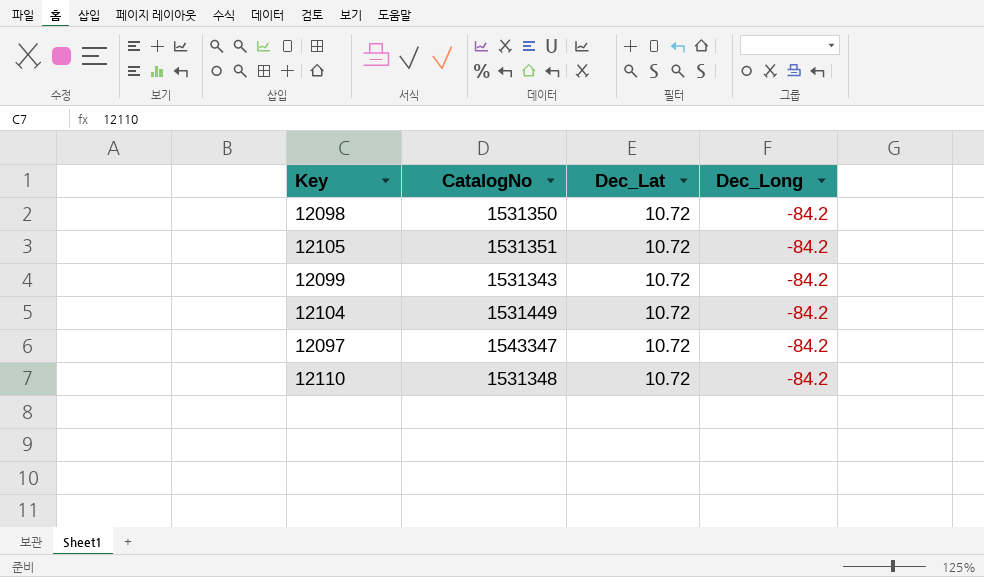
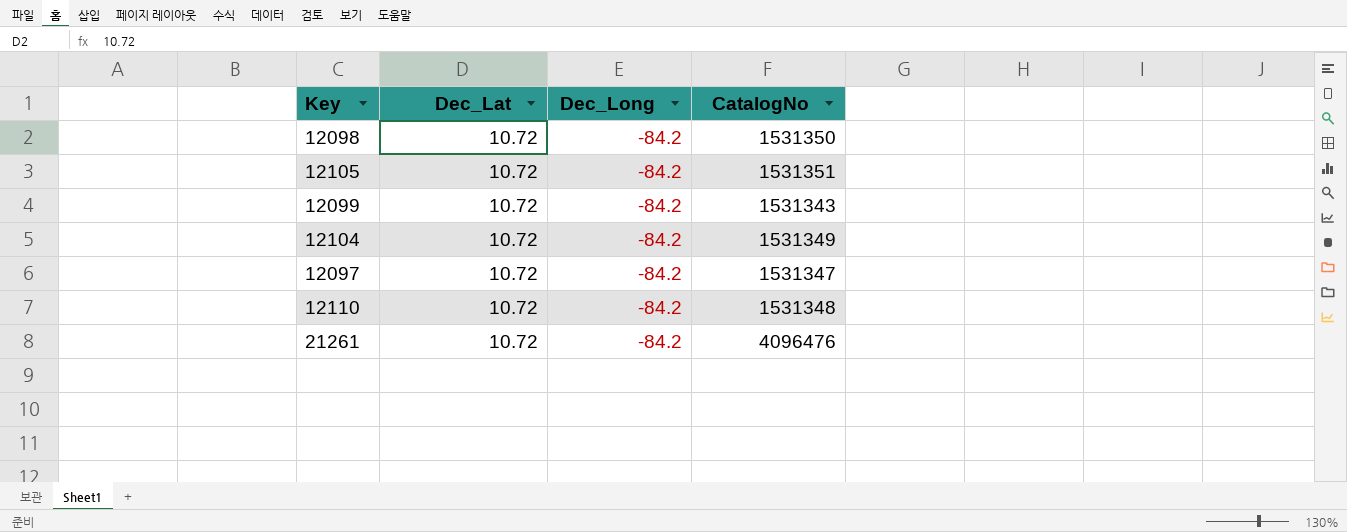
column CatalogNo | position: 2 -> 4
12104 | CatalogNo: 1531449 -> 1531349
12097 | CatalogNo: 1543347 -> 1531347
row 21261: none -> 10.72 | -84.2 | 4096476

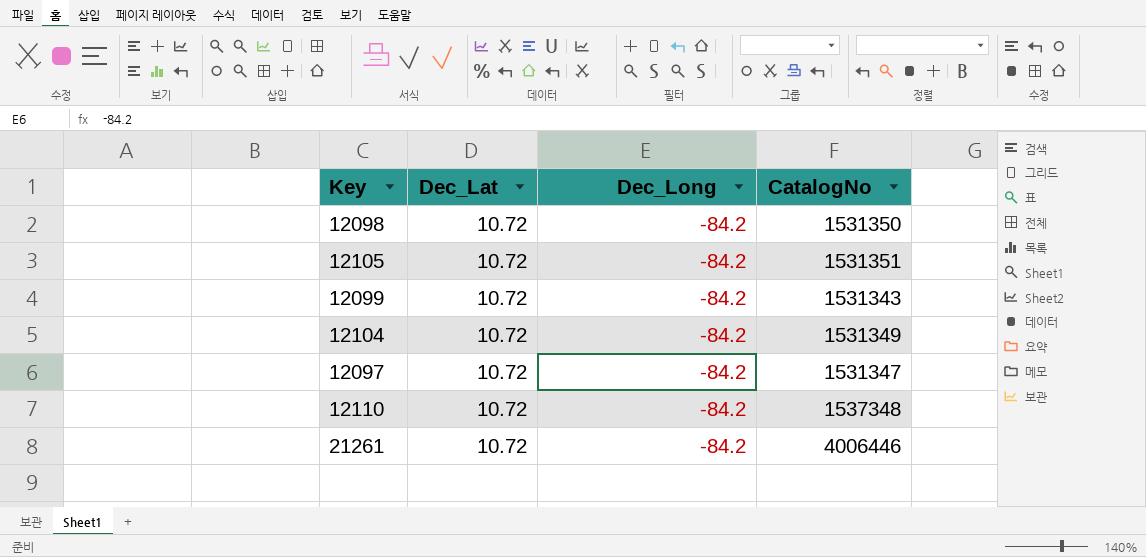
12110 | CatalogNo: 1531348 -> 1537348
21261 | CatalogNo: 4096476 -> 4006446

